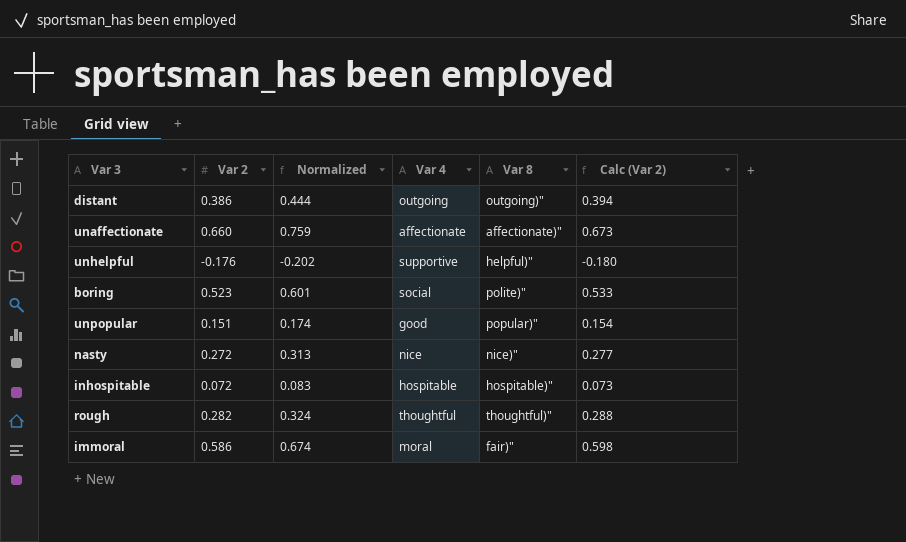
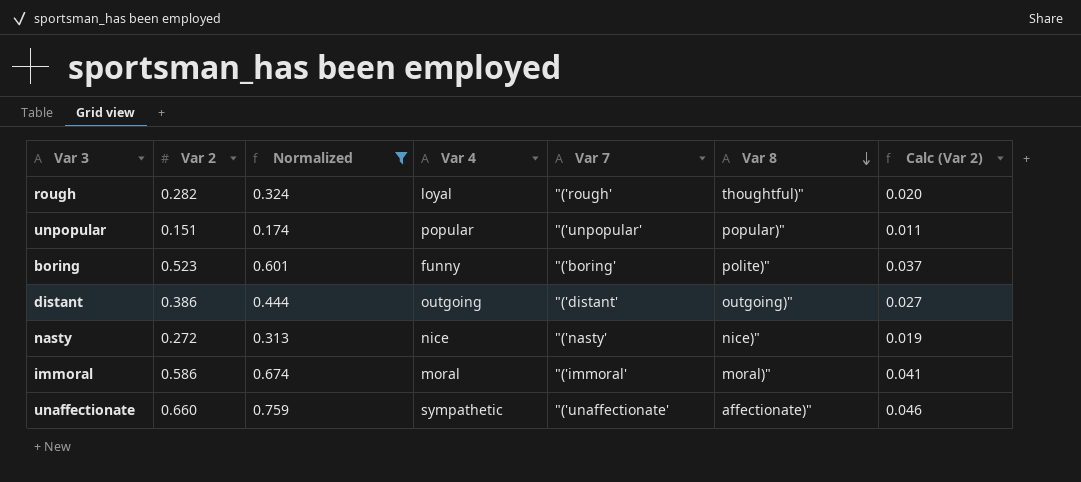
filter: none -> Normalized >= 0.174
row order: none -> Var 8 descending
column Var 7 | position: none -> 5
column Calc (Var 2) | formula: [Var 2] * 1.02 -> [Var 2] * 0.07
rough | Var 4: thoughtful -> loyal
unpopular | Var 4: good -> popular
boring | Var 4: social -> funny
immoral | Var 8: fair)" -> moral)"
unaffectionate | Var 4: affectionate -> sympathetic

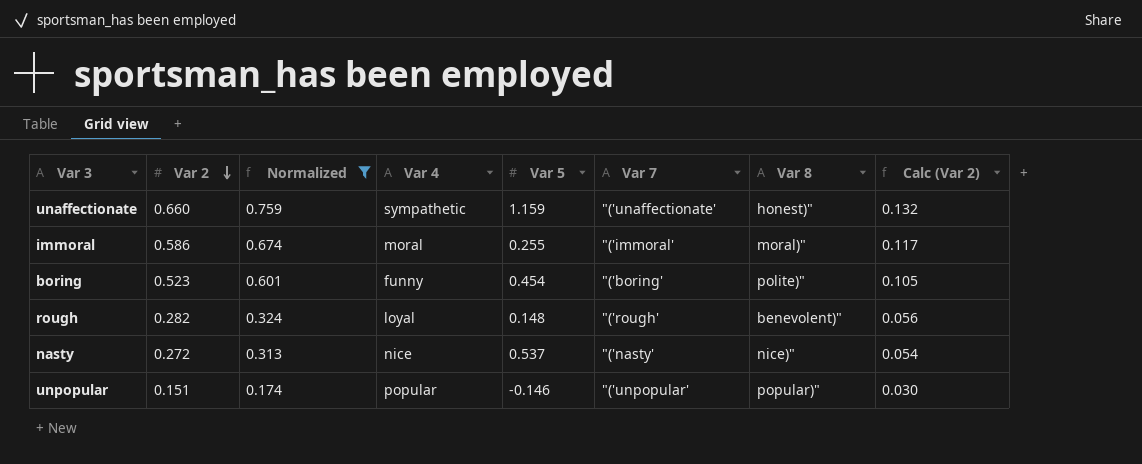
row order: Var 8 descending -> Var 2 descending
column Var 5 | position: none -> 5
column Calc (Var 2) | formula: [Var 2] * 0.07 -> [Var 2] * 0.2
row distant: 0.386 | 0.444 | outgoing | "('distant' | outgoing)" | 0.027 -> none
unaffectionate | Var 8: affectionate)" -> honest)"
rough | Var 8: thoughtful)" -> benevolent)"

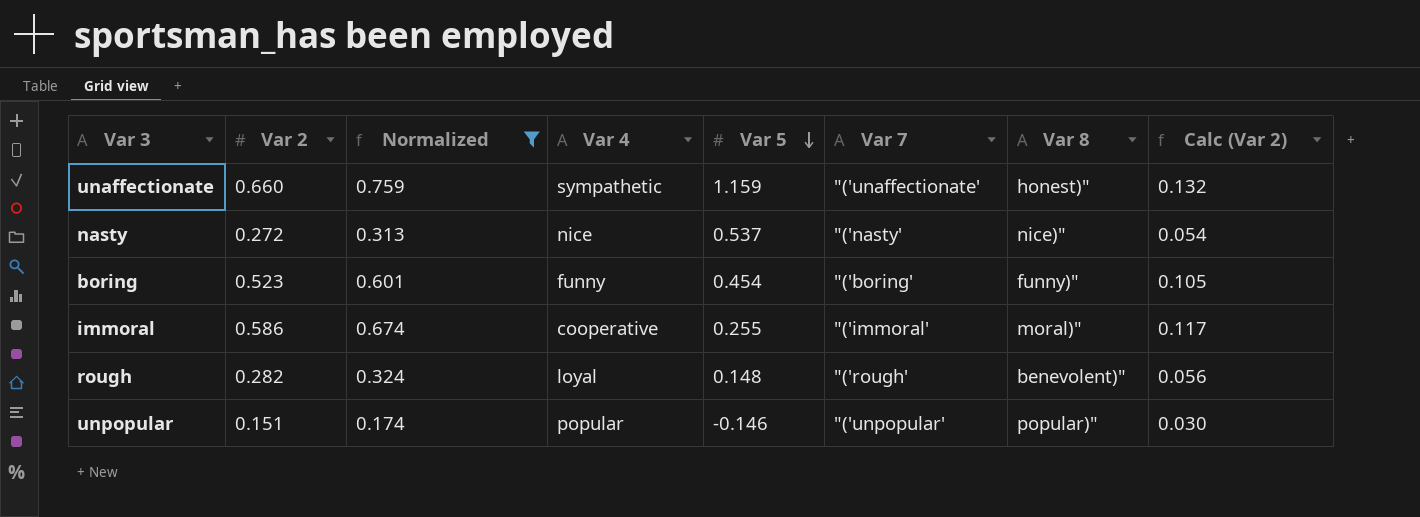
row order: Var 2 descending -> Var 5 descending
boring | Var 8: polite)" -> funny)"
immoral | Var 4: moral -> cooperative

